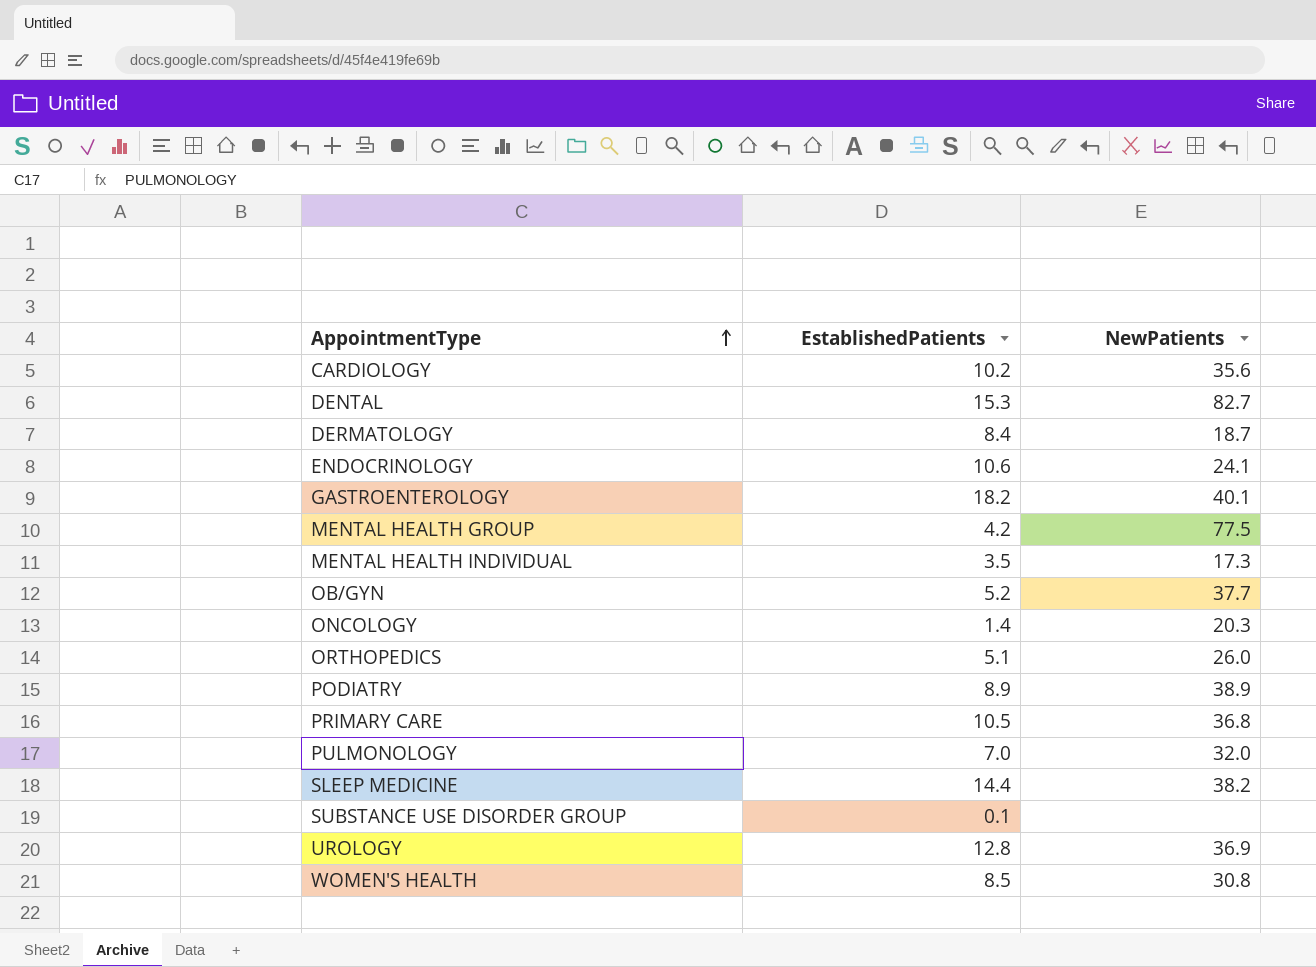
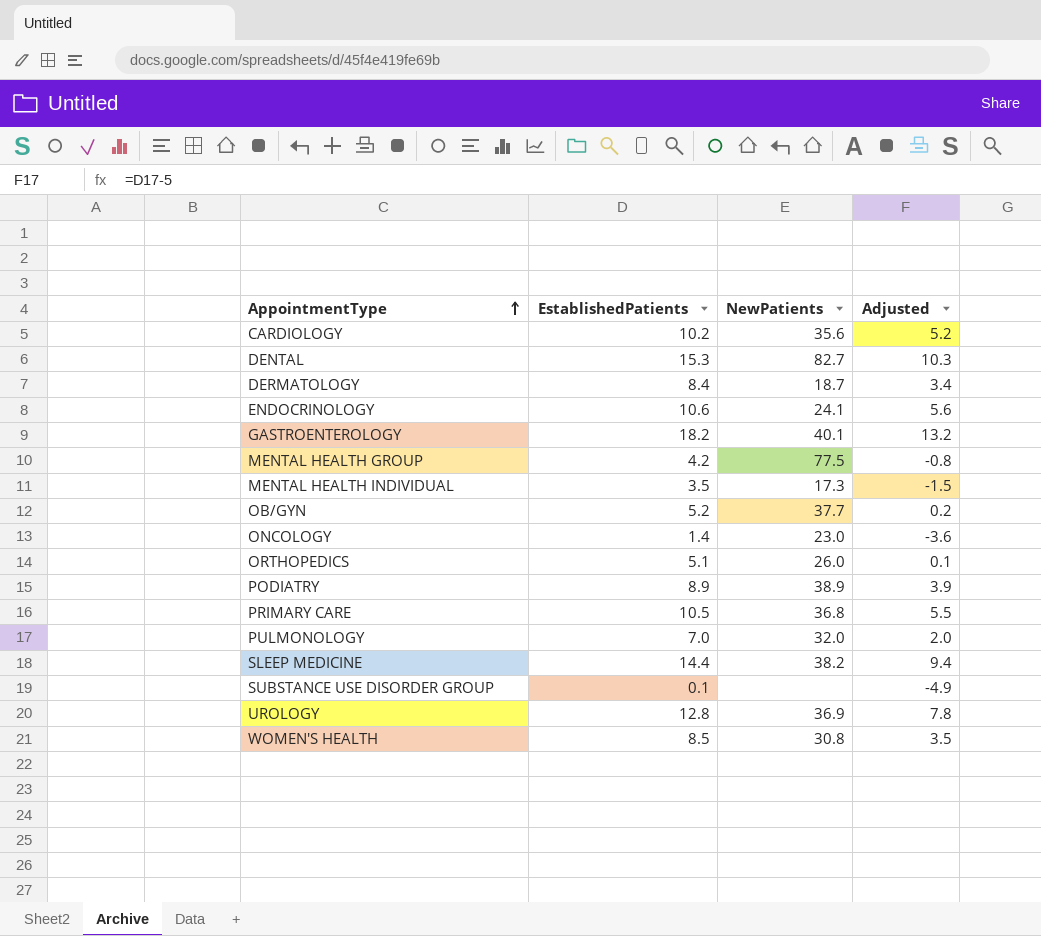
column Adjusted | formula: none -> [EstablishedPatients] - 5
ONCOLOGY | NewPatients: 20.3 -> 23.0

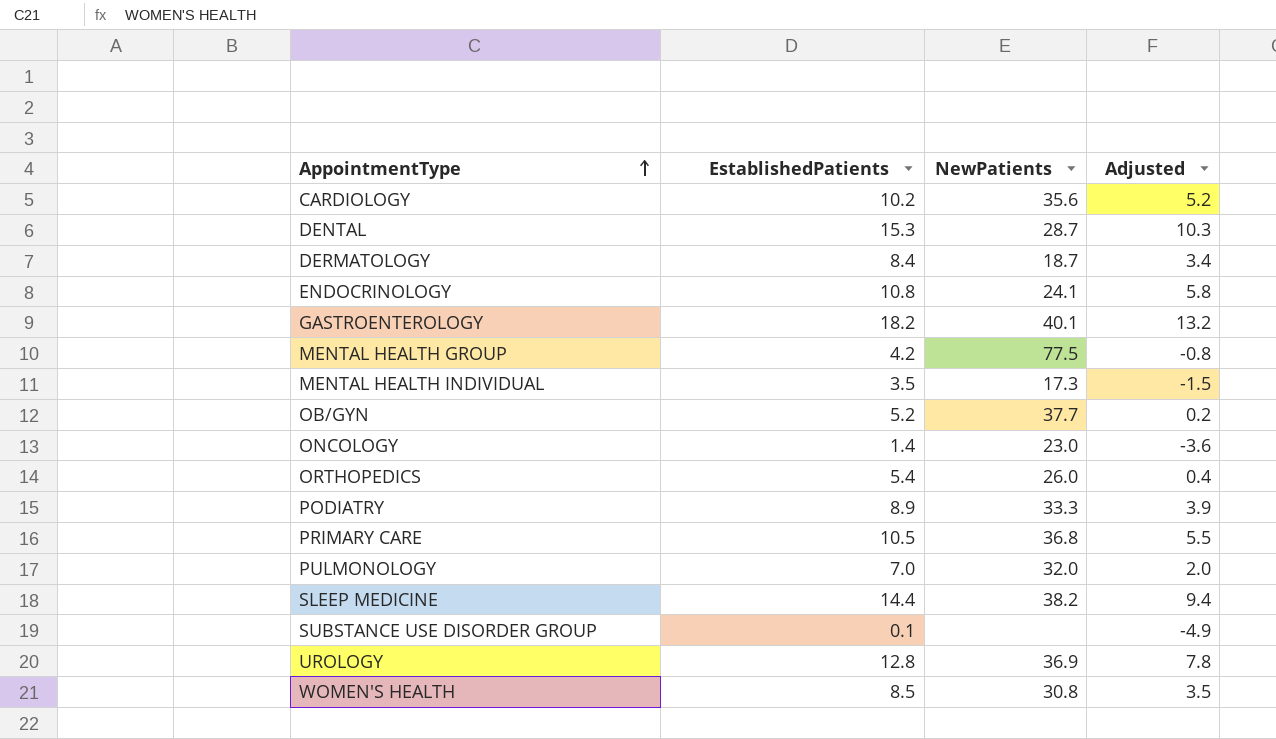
DENTAL | NewPatients: 82.7 -> 28.7
ENDOCRINOLOGY | EstablishedPatients: 10.6 -> 10.8
ENDOCRINOLOGY | Adjusted: 5.6 -> 5.8
ORTHOPEDICS | EstablishedPatients: 5.1 -> 5.4
ORTHOPEDICS | Adjusted: 0.1 -> 0.4
PODIATRY | NewPatients: 38.9 -> 33.3

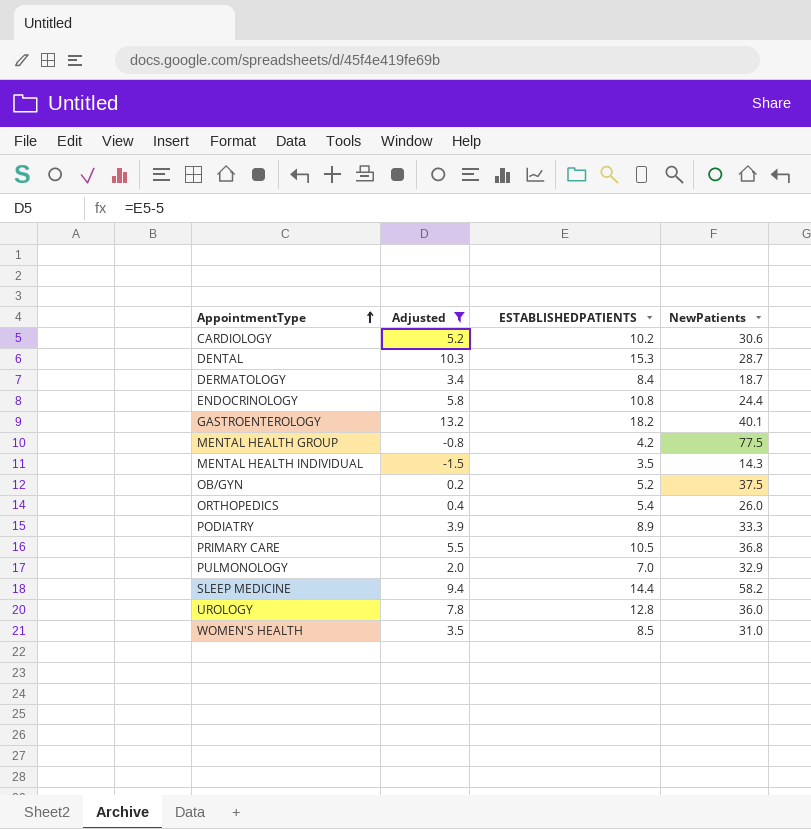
filter: none -> Adjusted >= -1.5
column Adjusted | position: 4 -> 2
column name: EstablishedPatients -> ESTABLISHEDPATIENTS
CARDIOLOGY | NewPatients: 35.6 -> 30.6
ENDOCRINOLOGY | NewPatients: 24.1 -> 24.4
MENTAL HEALTH INDIVIDUAL | NewPatients: 17.3 -> 14.3
OB/GYN | NewPatients: 37.7 -> 37.5
PULMONOLOGY | NewPatients: 32.0 -> 32.9
SLEEP MEDICINE | NewPatients: 38.2 -> 58.2
UROLOGY | NewPatients: 36.9 -> 36.0
WOMEN'S HEALTH | NewPatients: 30.8 -> 31.0

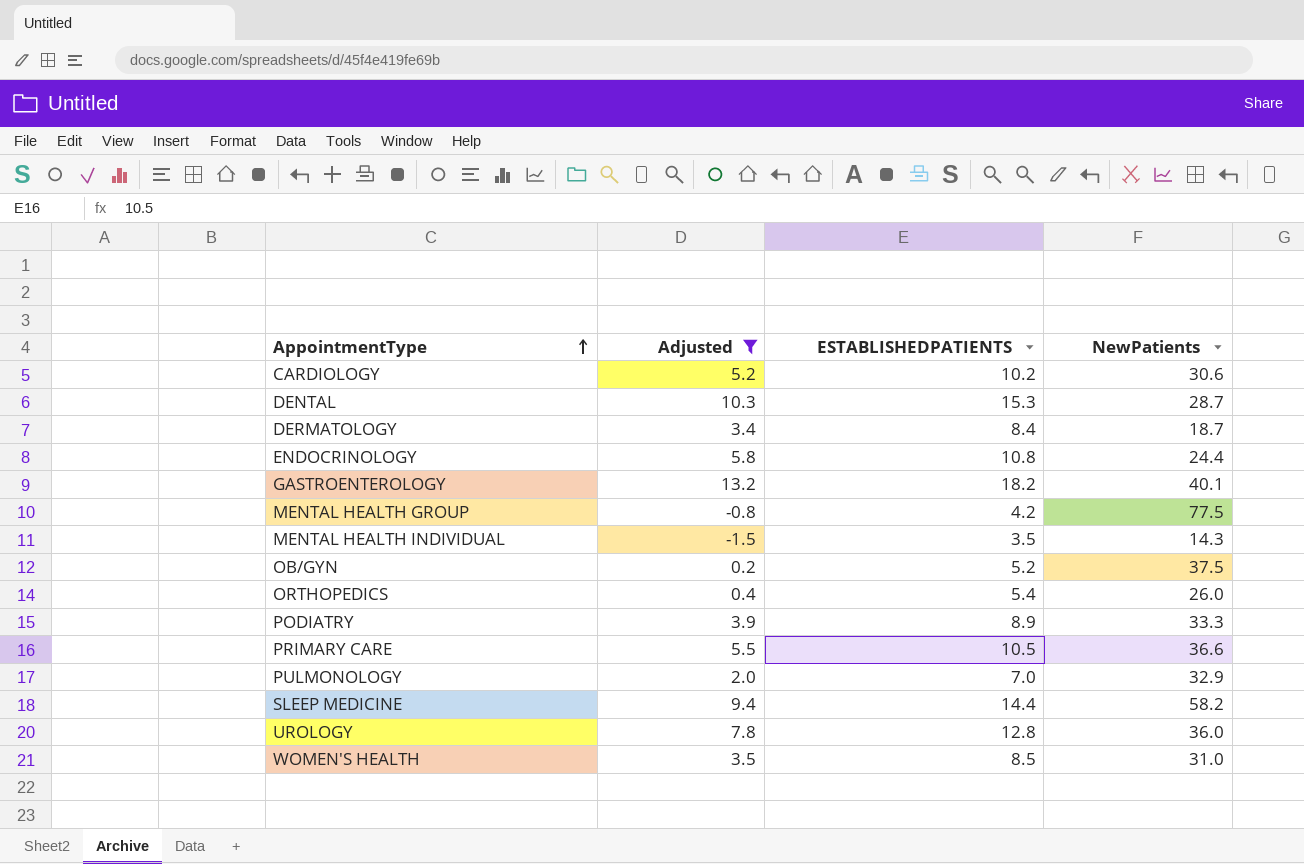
PRIMARY CARE | NewPatients: 36.8 -> 36.6

